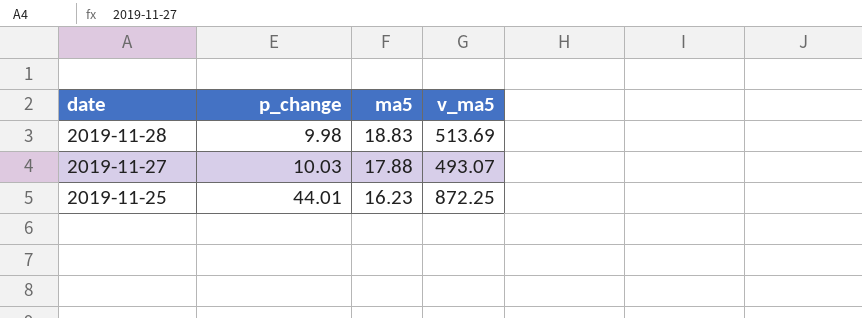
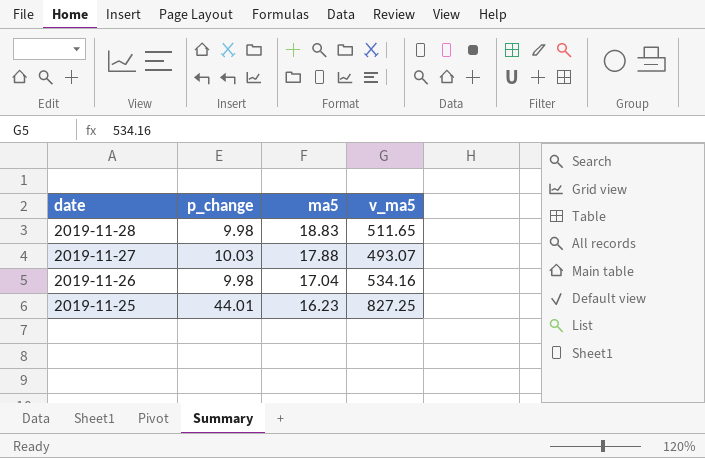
2019-11-28 | v_ma5: 513.69 -> 511.65
row 2019-11-26: none -> 9.98 | 17.04 | 534.16
2019-11-25 | v_ma5: 872.25 -> 827.25

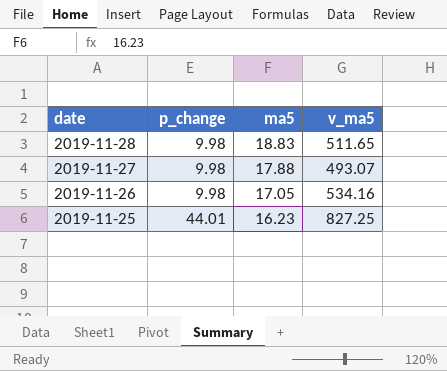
2019-11-27 | p_change: 10.03 -> 9.98
2019-11-26 | ma5: 17.04 -> 17.05

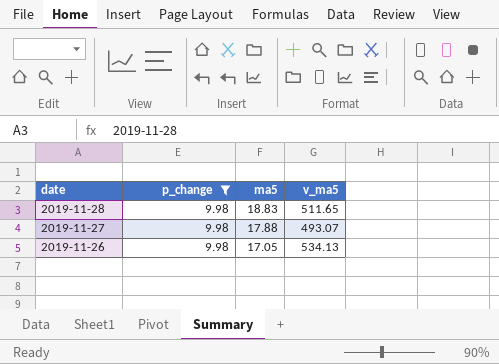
filter: none -> p_change = 9.98
2019-11-26 | v_ma5: 534.16 -> 534.13

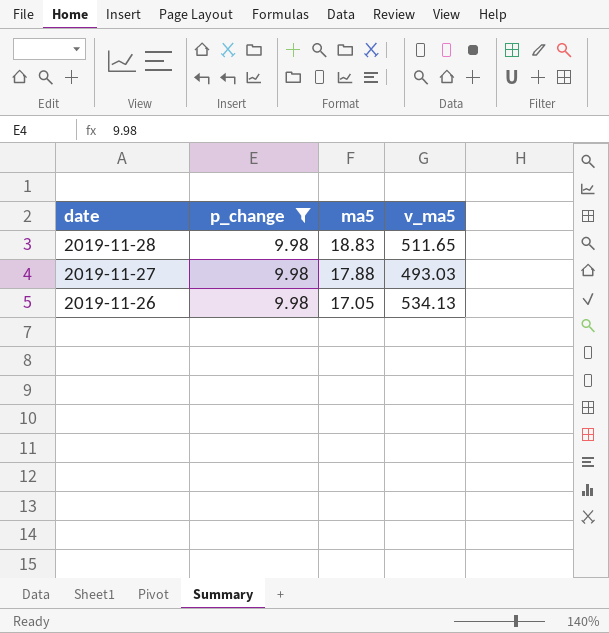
2019-11-27 | v_ma5: 493.07 -> 493.03

